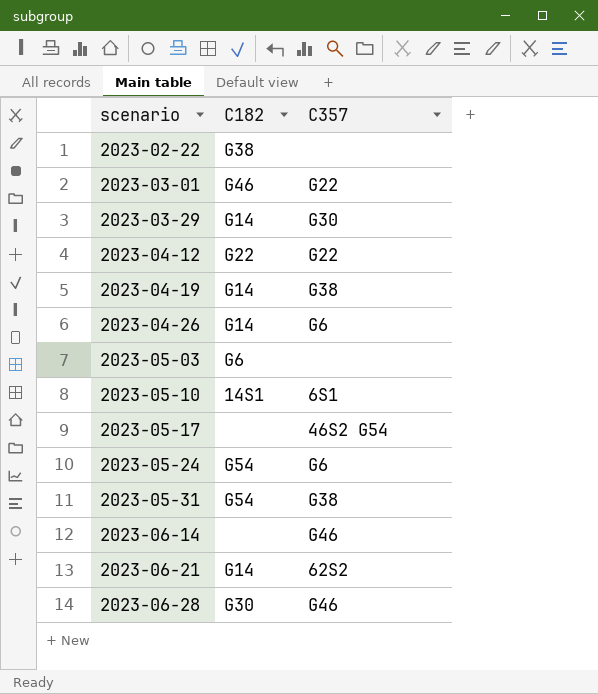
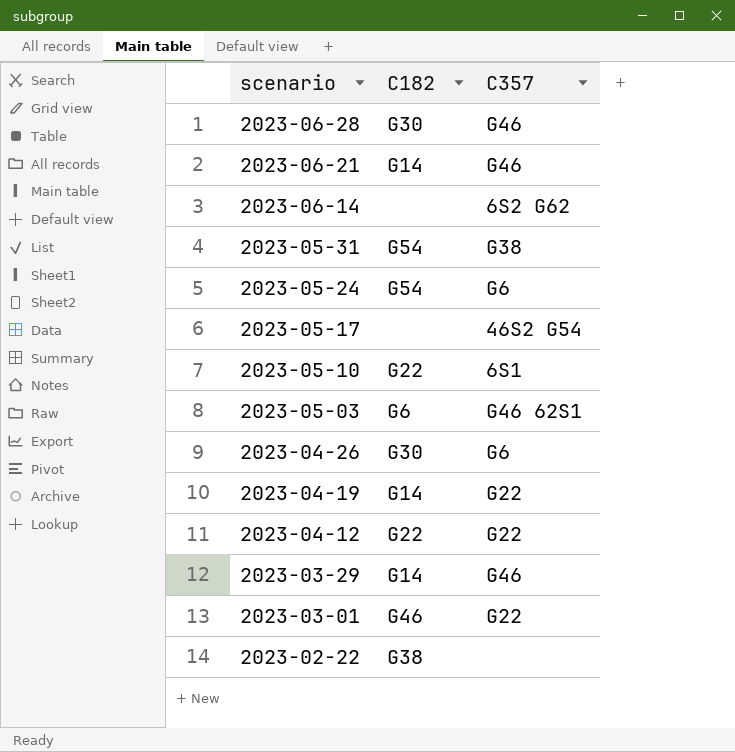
row order: scenario ascending -> scenario descending
2023-06-21 | C357: 62S2 -> G46
2023-06-14 | C357: G46 -> 6S2 G62
2023-05-10 | C182: 14S1 -> G22
2023-05-03 | C357: none -> G46 62S1
2023-04-26 | C182: G14 -> G30
2023-04-19 | C357: G38 -> G22
2023-03-29 | C357: G30 -> G46

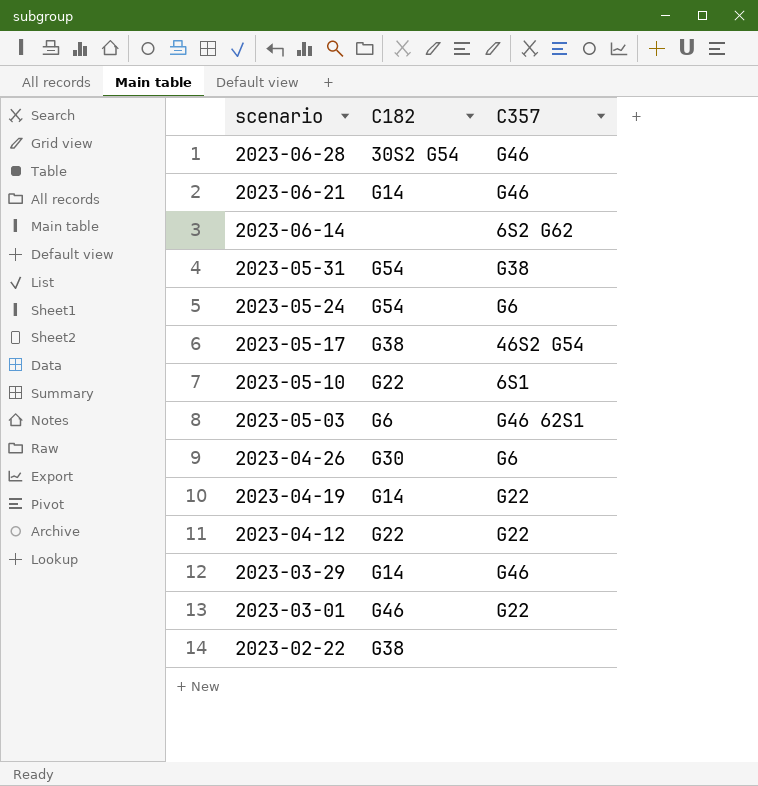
2023-06-28 | C182: G30 -> 30S2 G54
2023-05-17 | C182: none -> G38

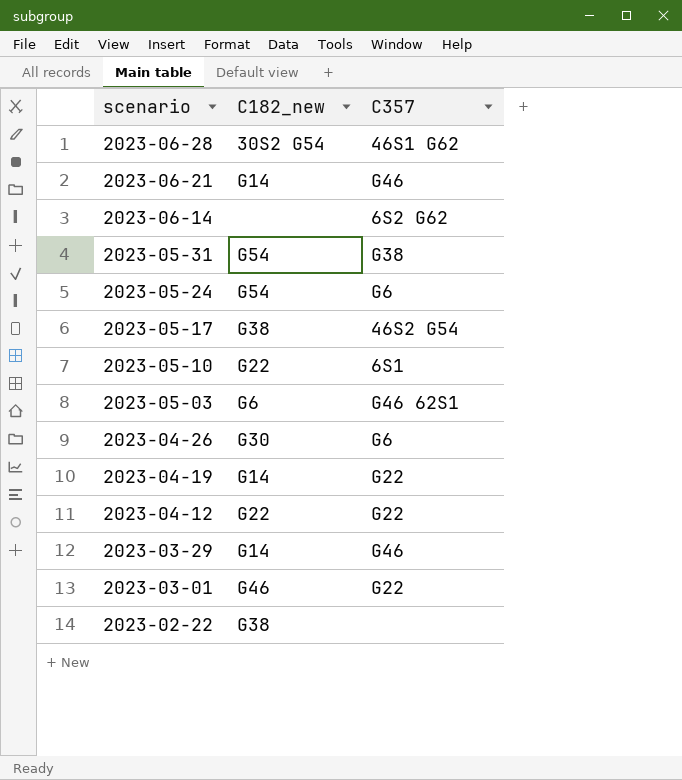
column name: C182 -> C182_new
2023-06-28 | C357: G46 -> 46S1 G62

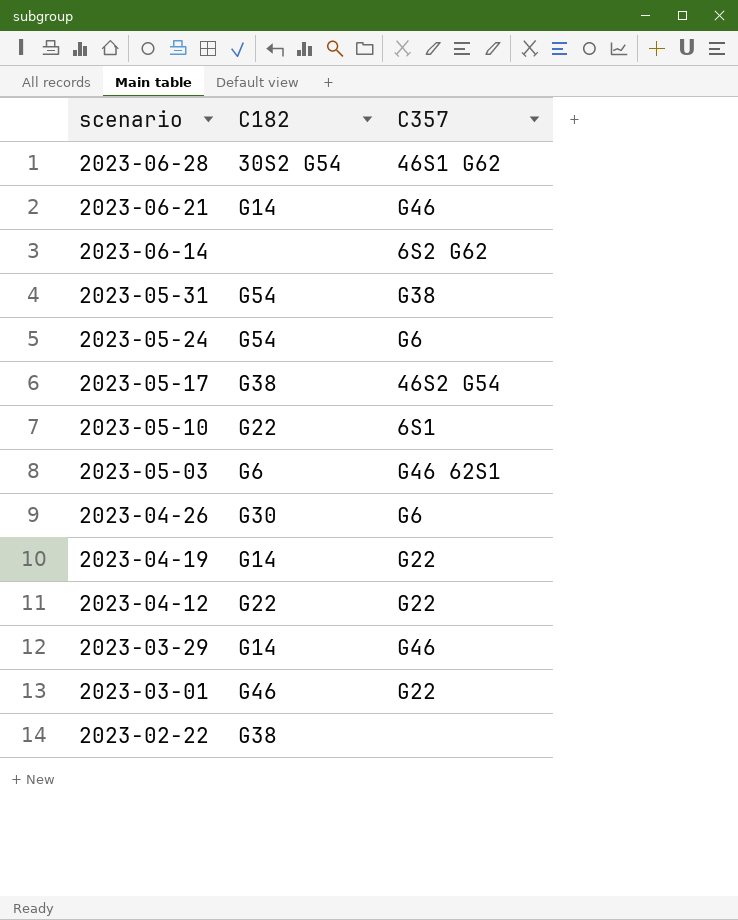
column name: C182_new -> C182

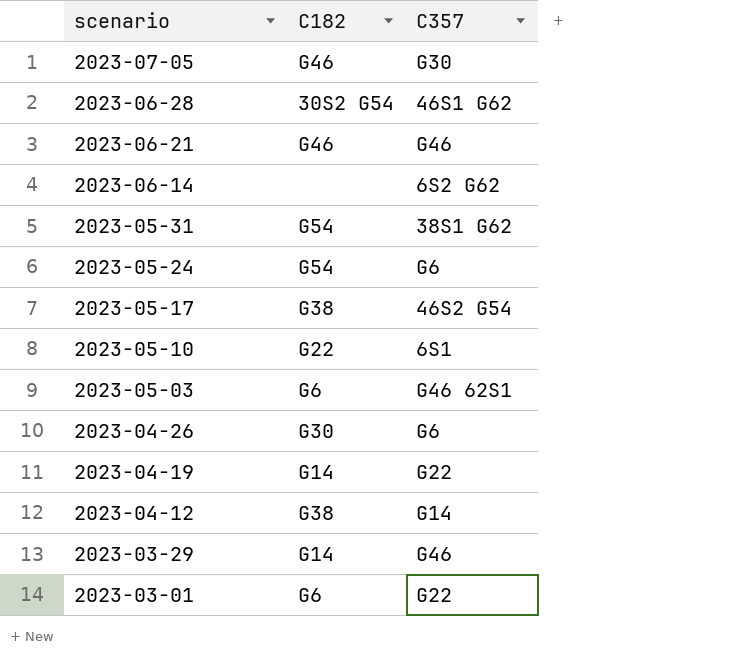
row 2023-02-22: G38 | none -> none
row 2023-07-05: none -> G46 | G30
2023-06-21 | C182: G14 -> G46
2023-05-31 | C357: G38 -> 38S1 G62
2023-04-12 | C182: G22 -> G38
2023-04-12 | C357: G22 -> G14
2023-03-01 | C182: G46 -> G6

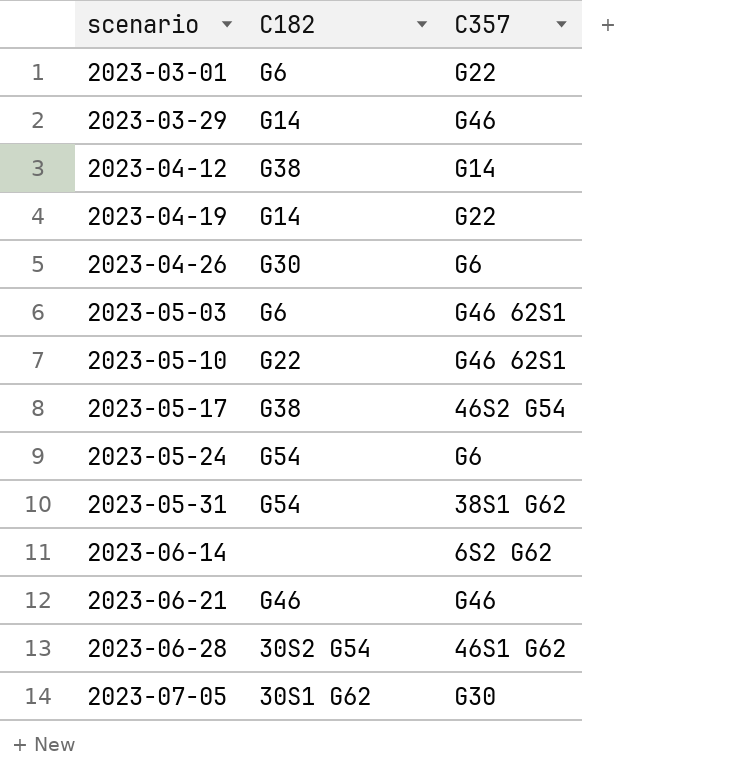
row order: scenario descending -> scenario ascending
2023-05-10 | C357: 6S1 -> G46 62S1
2023-07-05 | C182: G46 -> 30S1 G62

